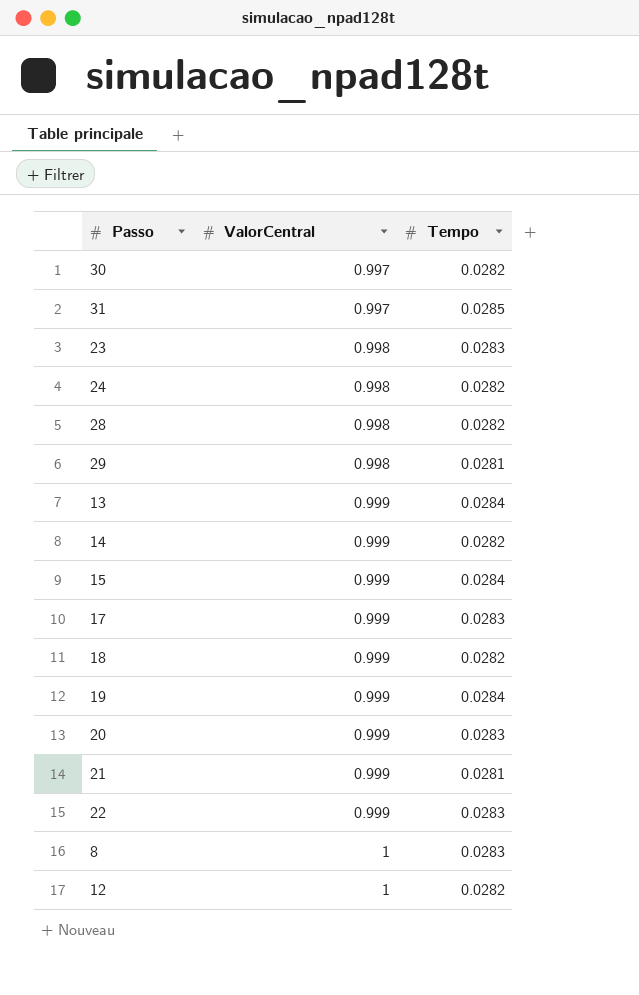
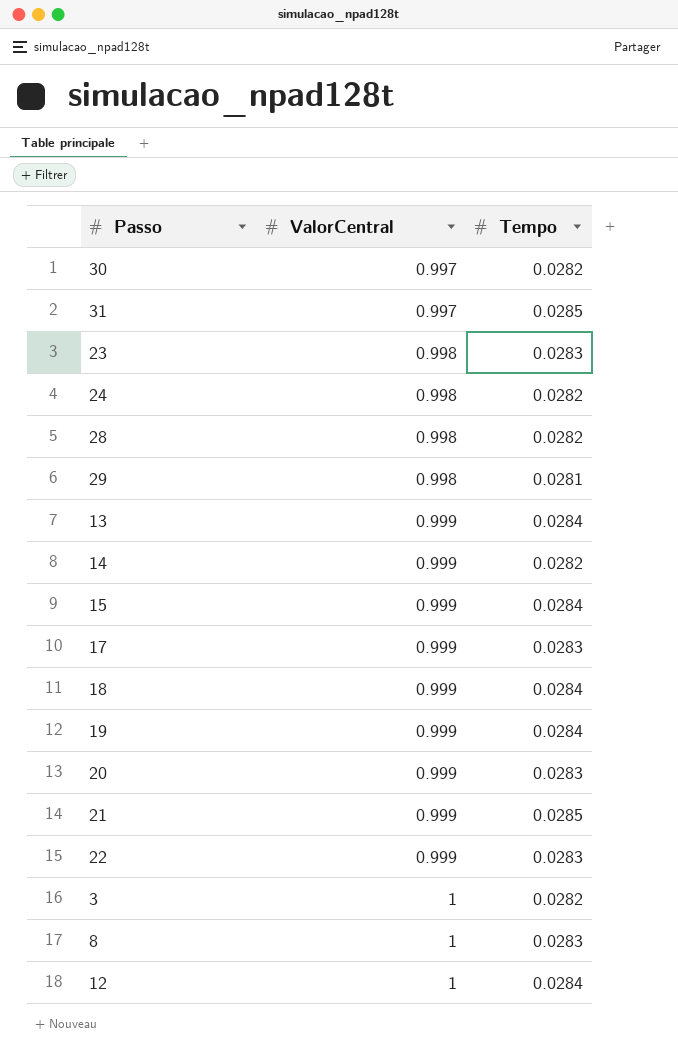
18 | Tempo: 0.0282 -> 0.0284
21 | Tempo: 0.0281 -> 0.0285
row 3: none -> 1 | 0.0282
12 | Tempo: 0.0282 -> 0.0284

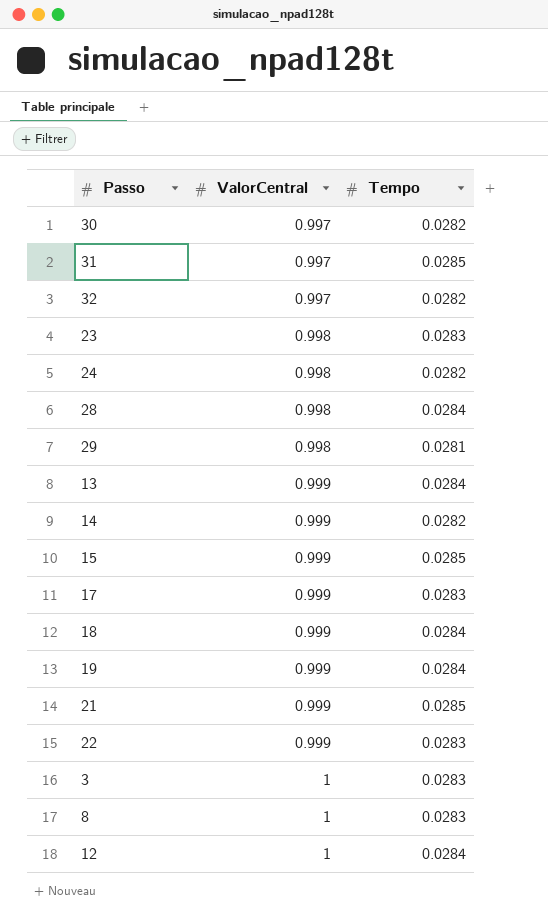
row 20: 0.999 | 0.0283 -> none
row 32: none -> 0.997 | 0.0282
28 | Tempo: 0.0282 -> 0.0284
15 | Tempo: 0.0284 -> 0.0285
3 | Tempo: 0.0282 -> 0.0283

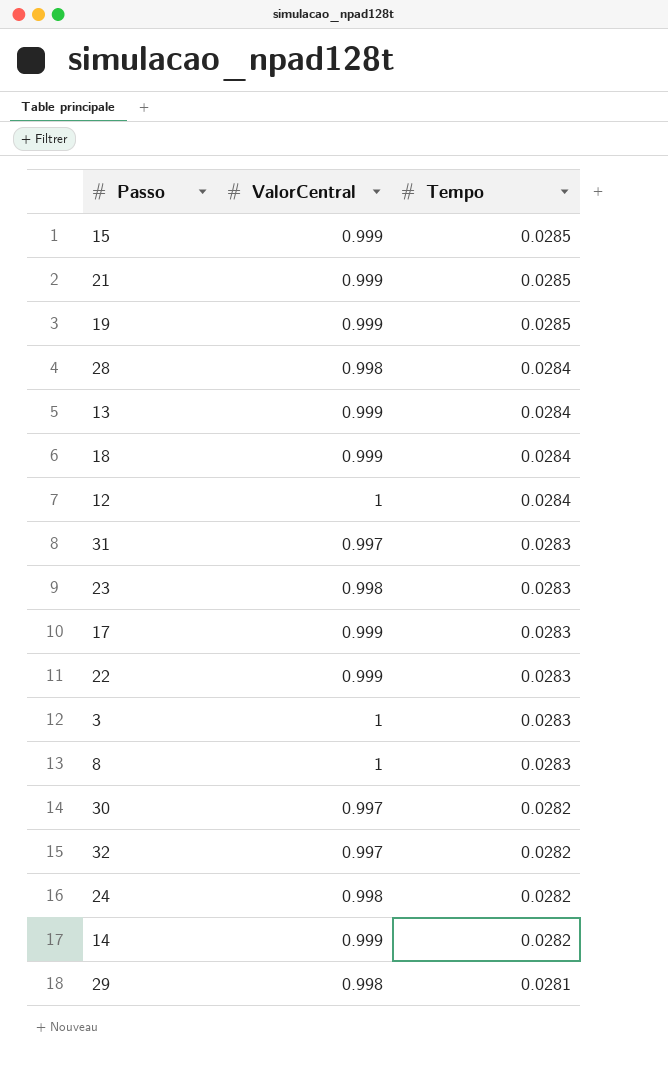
row order: ValorCentral ascending -> Tempo descending
19 | Tempo: 0.0284 -> 0.0285
31 | Tempo: 0.0285 -> 0.0283

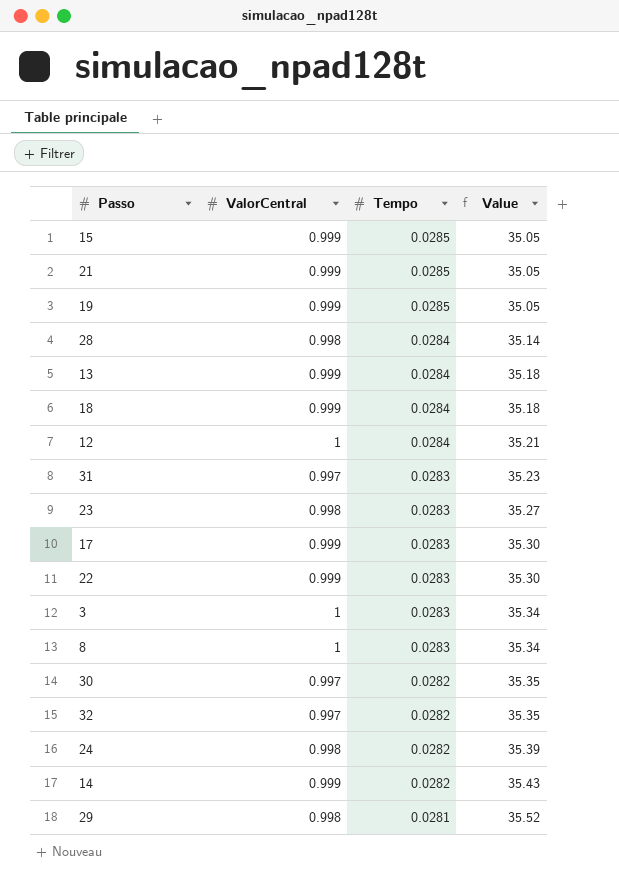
column Value | formula: none -> [ValorCentral] / [Tempo]

